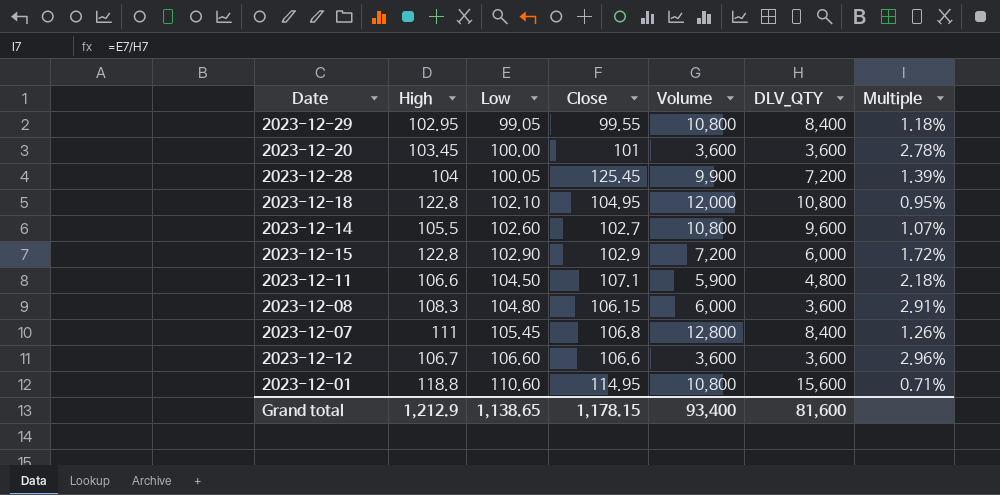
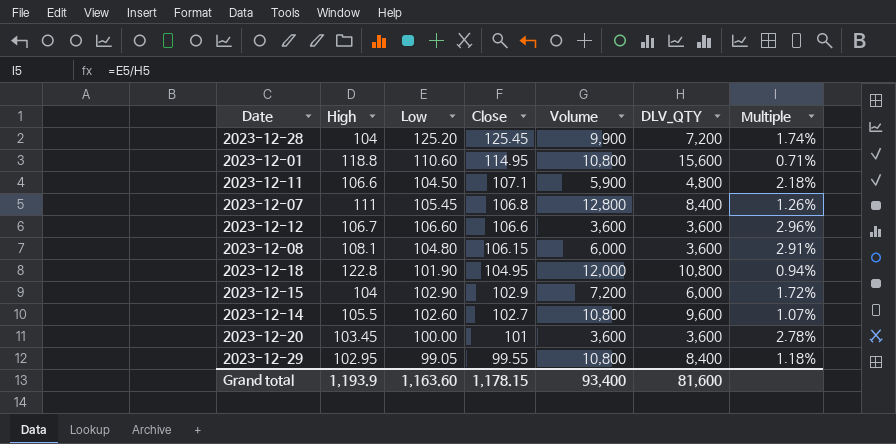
row order: Low ascending -> Close descending
2023-12-28 | Low: 100.05 -> 125.20
2023-12-28 | Multiple: 1.39% -> 1.74%
2023-12-08 | High: 108.3 -> 108.1
2023-12-18 | Low: 102.10 -> 101.90
2023-12-18 | Multiple: 0.95% -> 0.94%
2023-12-15 | High: 122.8 -> 104
Grand total | High: 1,212.9 -> 1,193.9
Grand total | Low: 1,138.65 -> 1,163.60

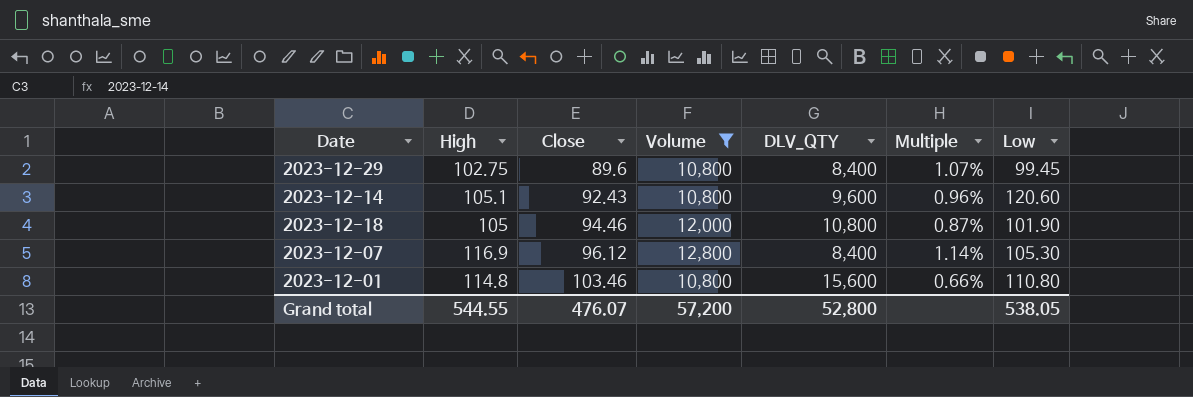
filter: none -> Volume >= 10,800
row order: Close descending -> Close ascending
column Multiple | formula: [Low] / [DLV_QTY] -> [Close] / [DLV_QTY]
column Low | position: 3 -> 7
2023-12-29 | High: 102.95 -> 102.75
2023-12-29 | Close: 99.55 -> 89.6
2023-12-29 | Low: 99.05 -> 99.45
2023-12-14 | High: 105.5 -> 105.1
2023-12-14 | Close: 102.7 -> 92.43
2023-12-14 | Low: 102.60 -> 120.60
2023-12-18 | High: 122.8 -> 105
2023-12-18 | Close: 104.95 -> 94.46
2023-12-07 | High: 111 -> 116.9
2023-12-07 | Close: 106.8 -> 96.12
2023-12-07 | Low: 105.45 -> 105.30
2023-12-01 | High: 118.8 -> 114.8
2023-12-01 | Close: 114.95 -> 103.46
2023-12-01 | Low: 110.60 -> 110.80
Grand total | High: 1,193.9 -> 544.55
Grand total | Close: 1,178.15 -> 476.07
Grand total | Volume: 93,400 -> 57,200
Grand total | DLV_QTY: 81,600 -> 52,800
Grand total | Low: 1,163.60 -> 538.05

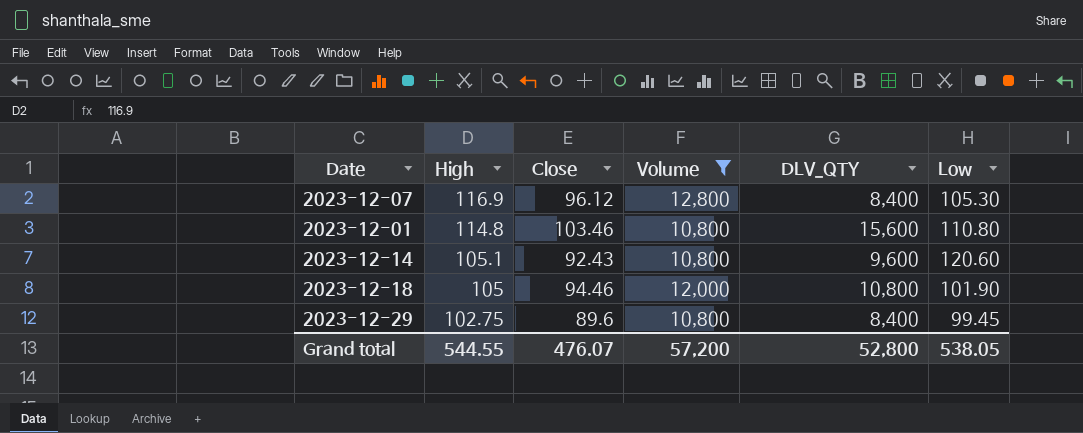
row order: Close ascending -> High descending
column Multiple | formula: [Close] / [DLV_QTY] -> none

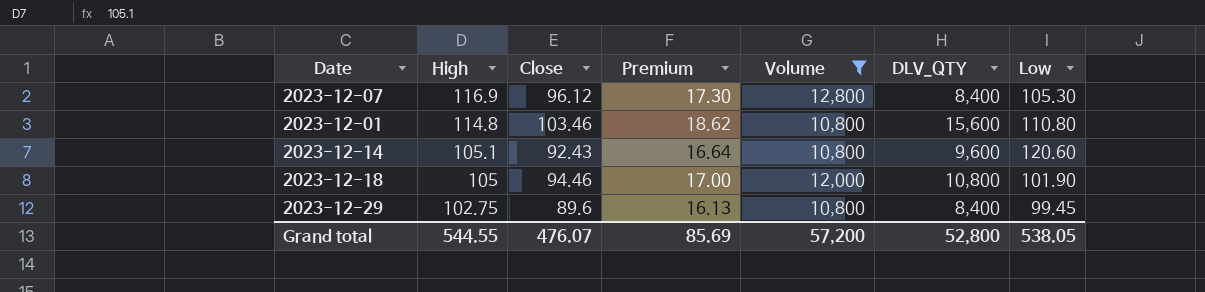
column Premium | formula: none -> [Close] * 0.18

